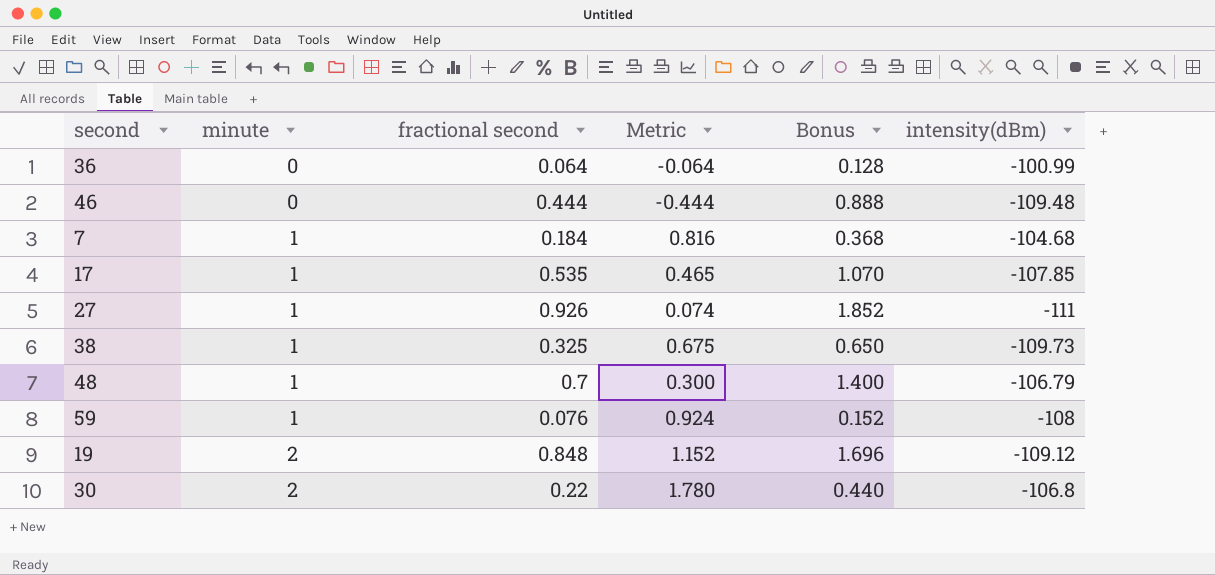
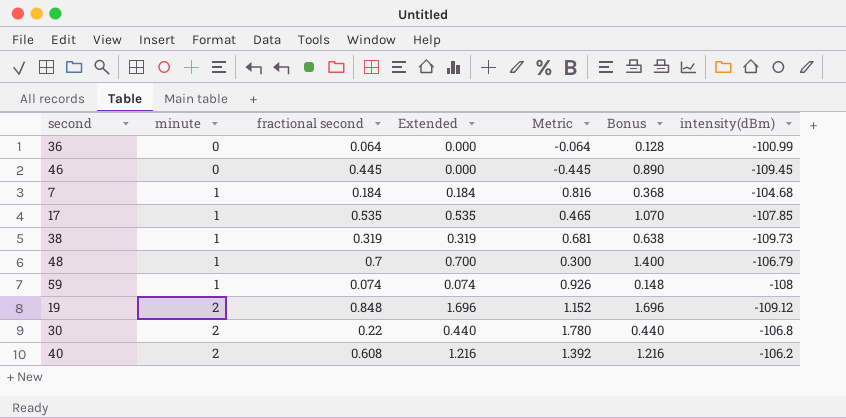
column Extended | formula: none -> [minute] * [fractional second]
row 27: 1 | 0.926 | 0.074 | 1.852 | -111 -> none
46 | fractional second: 0.444 -> 0.445
46 | Metric: -0.444 -> -0.445
46 | Bonus: 0.888 -> 0.890
46 | intensity(dBm): -109.48 -> -109.45
38 | fractional second: 0.325 -> 0.319
38 | Metric: 0.675 -> 0.681
38 | Bonus: 0.650 -> 0.638
59 | fractional second: 0.076 -> 0.074
59 | Metric: 0.924 -> 0.926
59 | Bonus: 0.152 -> 0.148
row 40: none -> 2 | 0.608 | 1.216 | 1.392 | 1.216 | -106.2

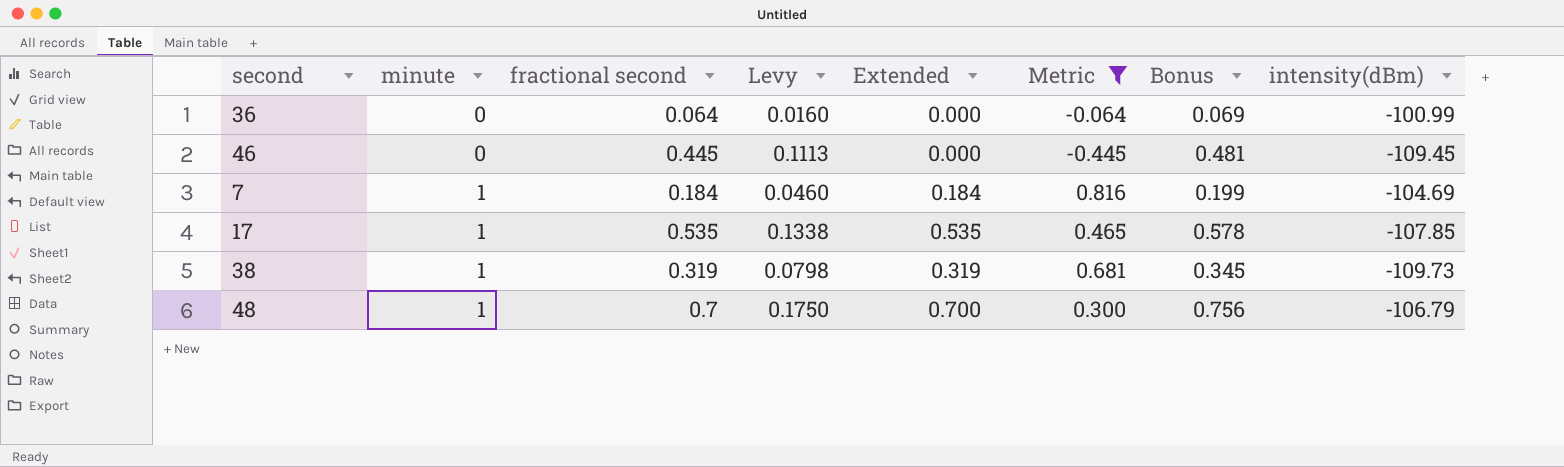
filter: none -> Metric <= 0.816
column Levy | formula: none -> [fractional second] * 0.25
column Bonus | formula: [fractional second] * 2 -> [fractional second] * 1.08
7 | intensity(dBm): -104.68 -> -104.69

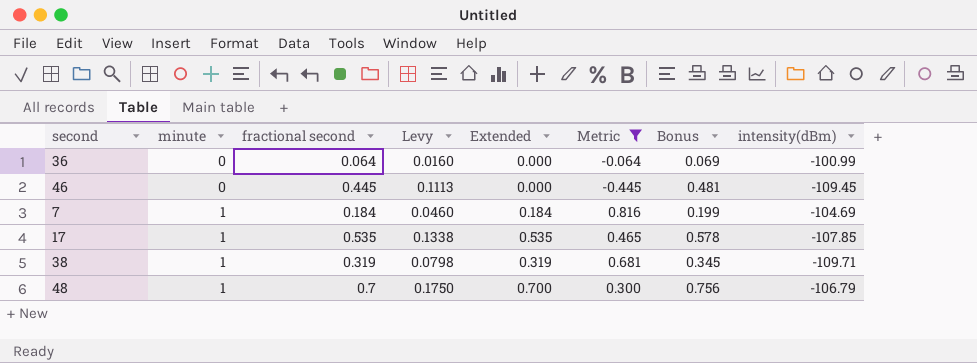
38 | intensity(dBm): -109.73 -> -109.71

